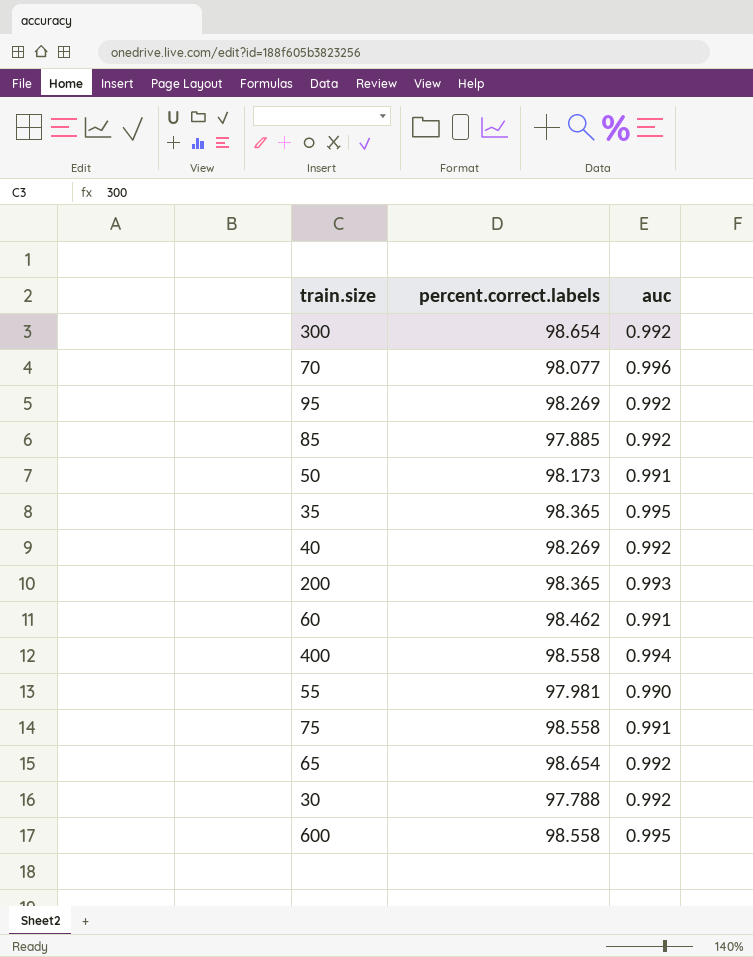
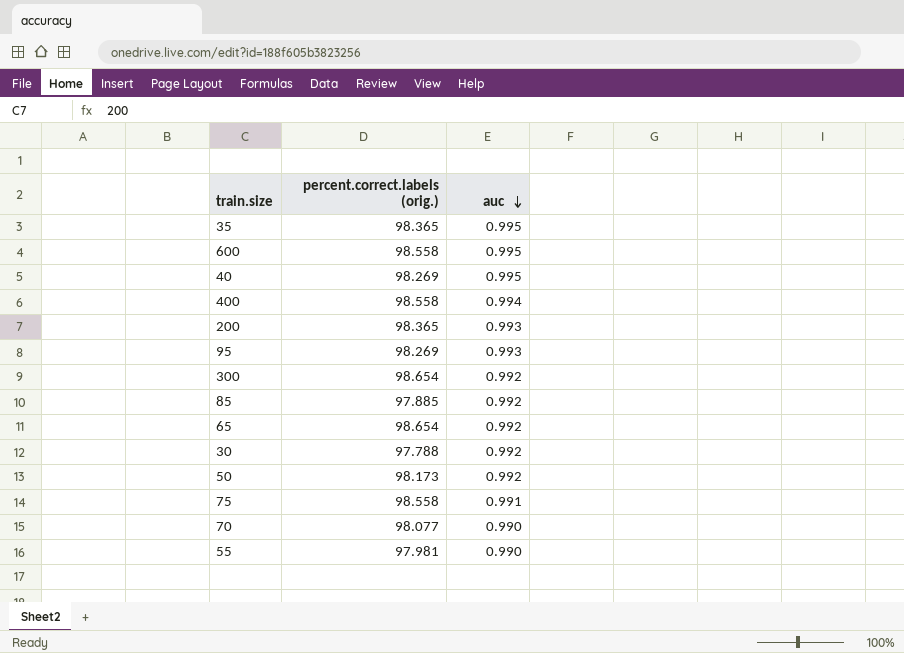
row order: none -> auc descending
column name: percent.correct.labels -> percent.correct.labels (orig.)
row 60: 98.462 | 0.991 -> none
40 | auc: 0.992 -> 0.995
95 | auc: 0.992 -> 0.993
50 | auc: 0.991 -> 0.992
70 | auc: 0.996 -> 0.990

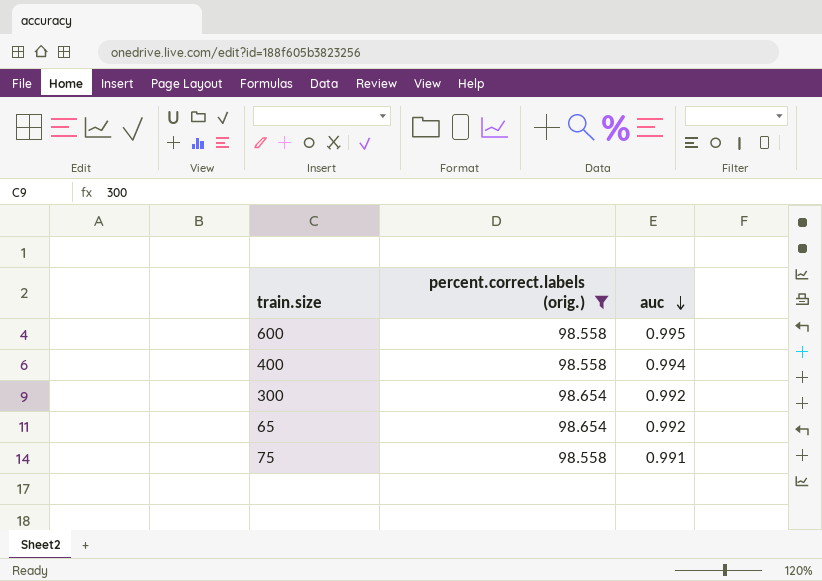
filter: none -> percent.correct.labels (orig.) >= 98.558

